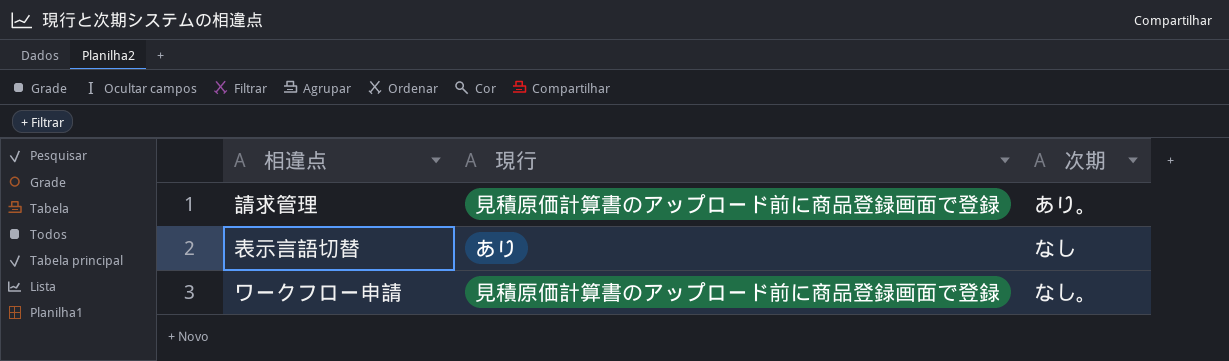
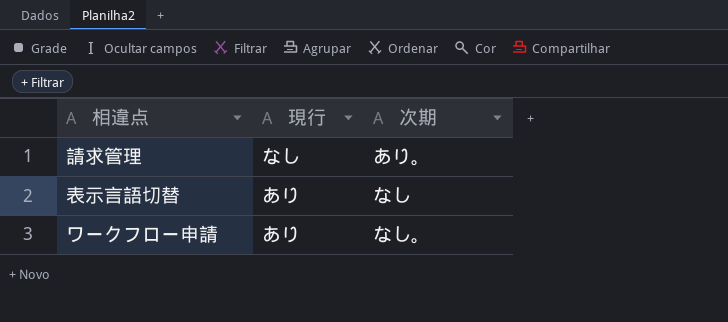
請求管理 | 現行: 見積原価計算書のアップロード前に商品登録画面で登録 -> なし
ワークフロー申請 | 現行: 見積原価計算書のアップロード前に商品登録画面で登録 -> あり

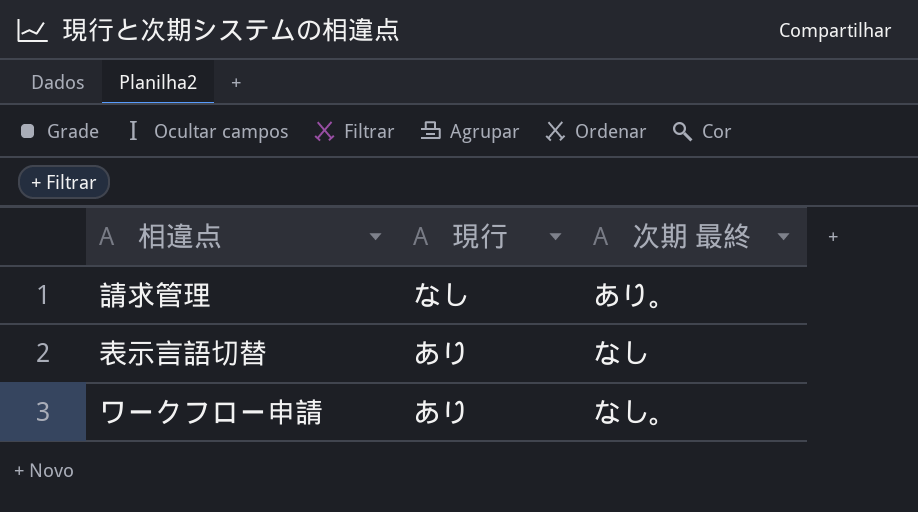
column name: 次期 -> 次期 最終

